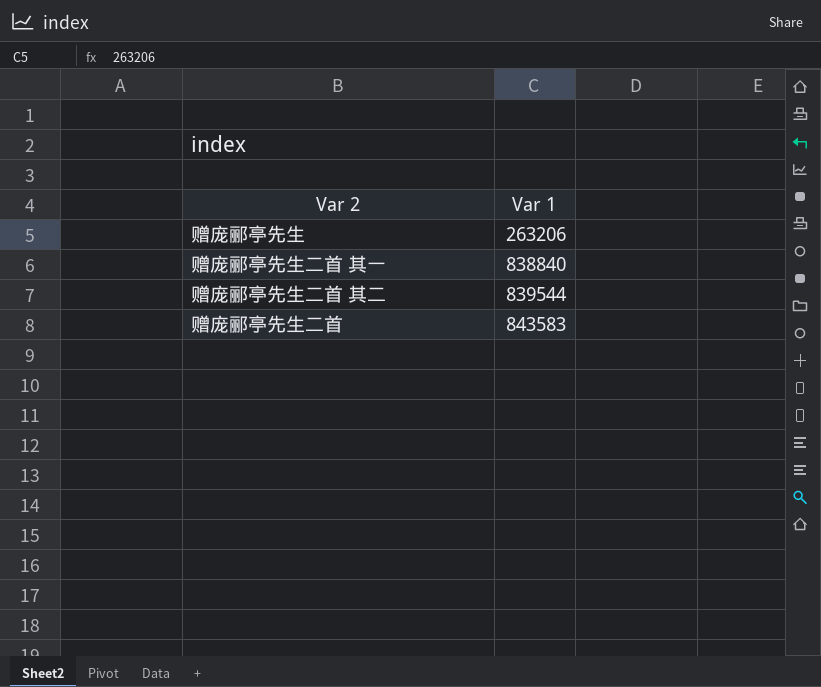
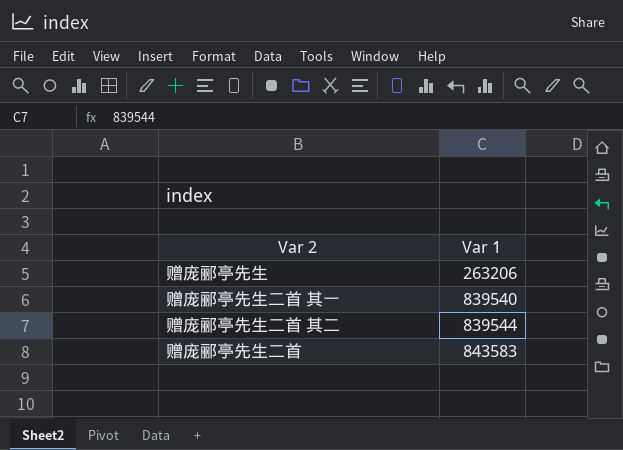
赠庞郦亭先生二首 其一 | Var 1: 838840 -> 839540

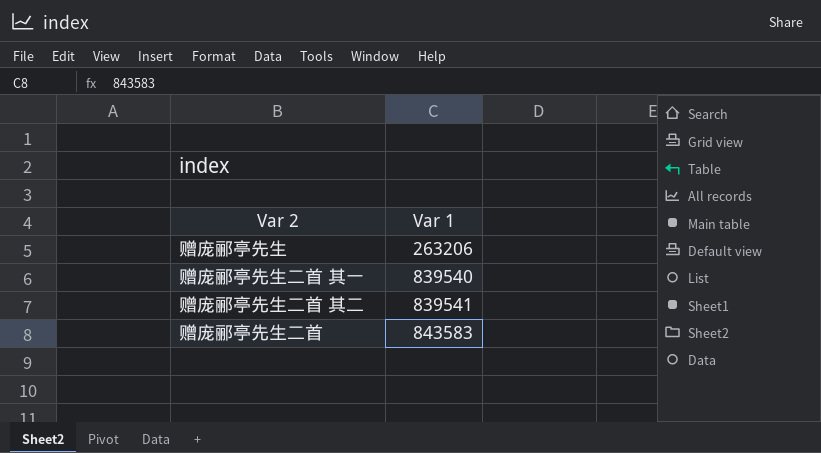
赠庞郦亭先生二首 其二 | Var 1: 839544 -> 839541

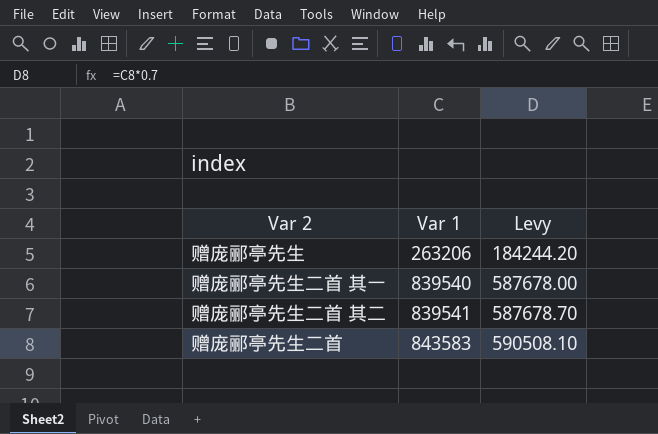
column Levy | formula: none -> [Var 1] * 0.7

